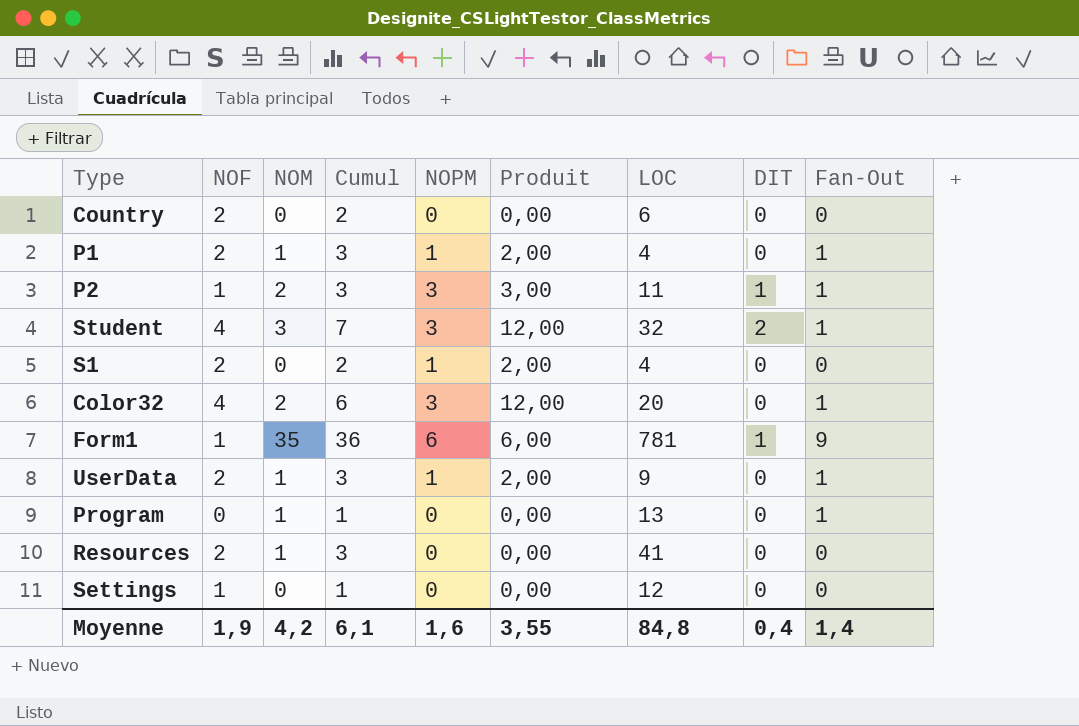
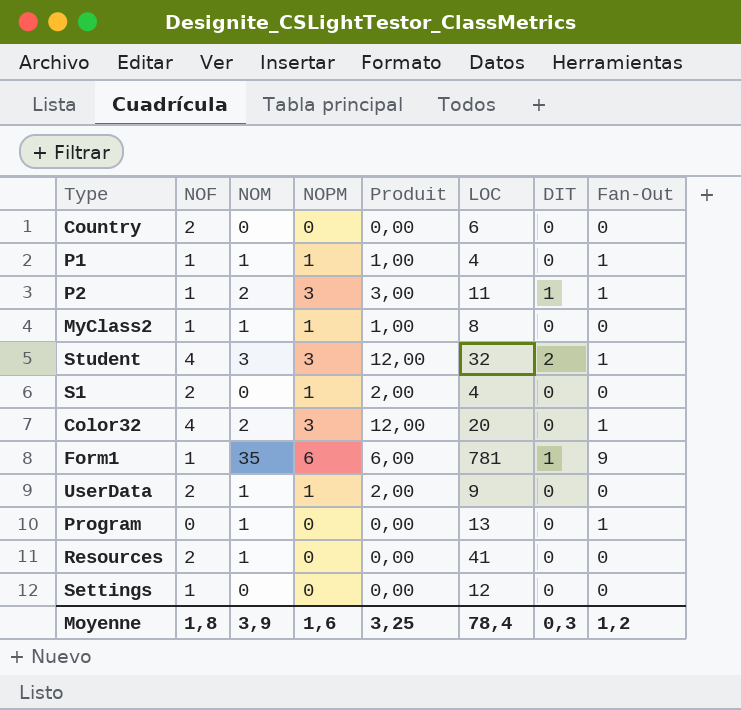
column Cumul | formula: [NOF] + [NOM] -> none
P1 | NOF: 2 -> 1
P1 | Produit: 2,00 -> 1,00
row MyClass2: none -> 1 | 1 | 1 | 1,00 | 8 | 0 | 0
UserData | Fan-Out: 1 -> 0
Moyenne | NOF: 1,9 -> 1,8
Moyenne | NOM: 4,2 -> 3,9
Moyenne | Produit: 3,55 -> 3,25
Moyenne | LOC: 84,8 -> 78,4
Moyenne | DIT: 0,4 -> 0,3
Moyenne | Fan-Out: 1,4 -> 1,2

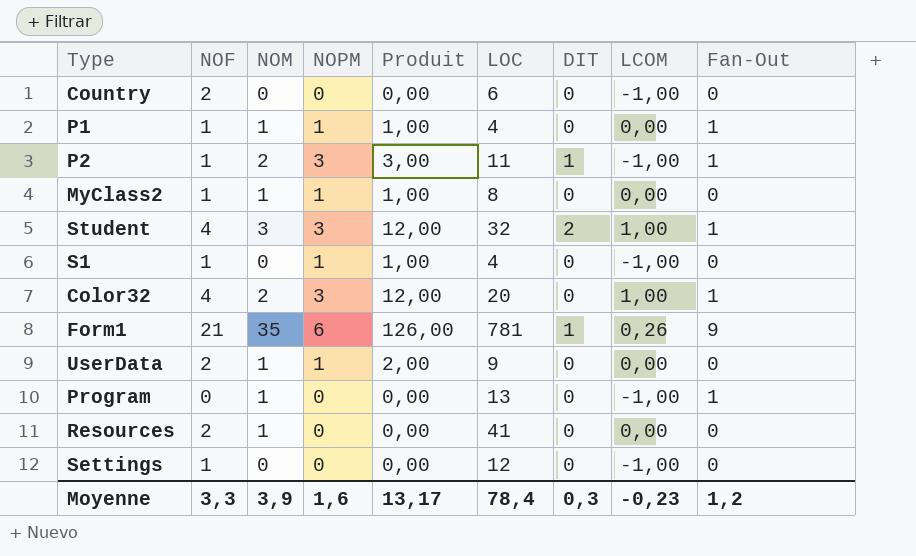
column LCOM | position: none -> 8
S1 | NOF: 2 -> 1
S1 | Produit: 2,00 -> 1,00
Form1 | NOF: 1 -> 21
Form1 | Produit: 6,00 -> 126,00
Moyenne | NOF: 1,8 -> 3,3
Moyenne | Produit: 3,25 -> 13,17

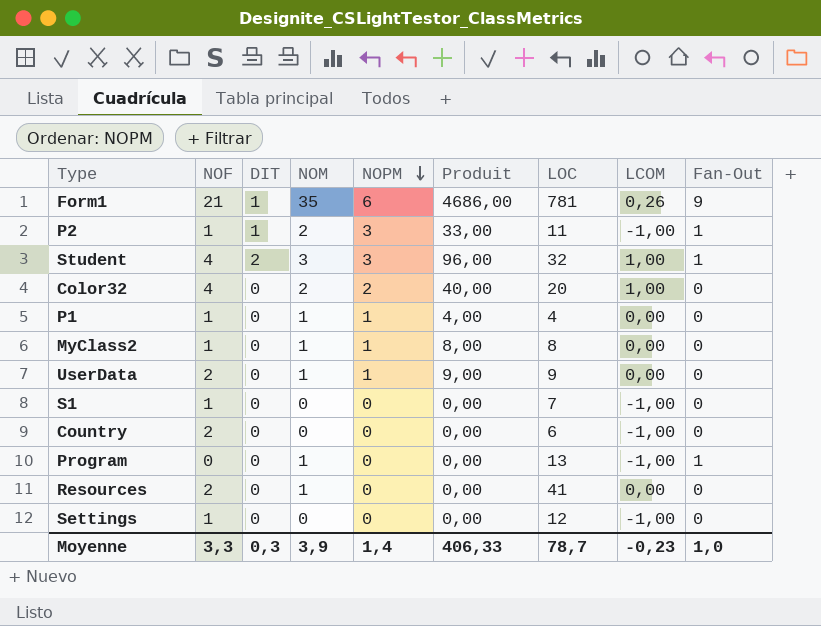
row order: none -> NOPM descending
column DIT | position: 7 -> 3
column Produit | formula: [NOF] * [NOPM] -> [NOPM] * [LOC]
Color32 | NOPM: 3 -> 2
Color32 | Fan-Out: 1 -> 0
P1 | Fan-Out: 1 -> 0
S1 | NOPM: 1 -> 0
S1 | LOC: 4 -> 7
Moyenne | NOPM: 1,6 -> 1,4
Moyenne | Produit: 13,17 -> 406,33
Moyenne | LOC: 78,4 -> 78,7
Moyenne | Fan-Out: 1,2 -> 1,0

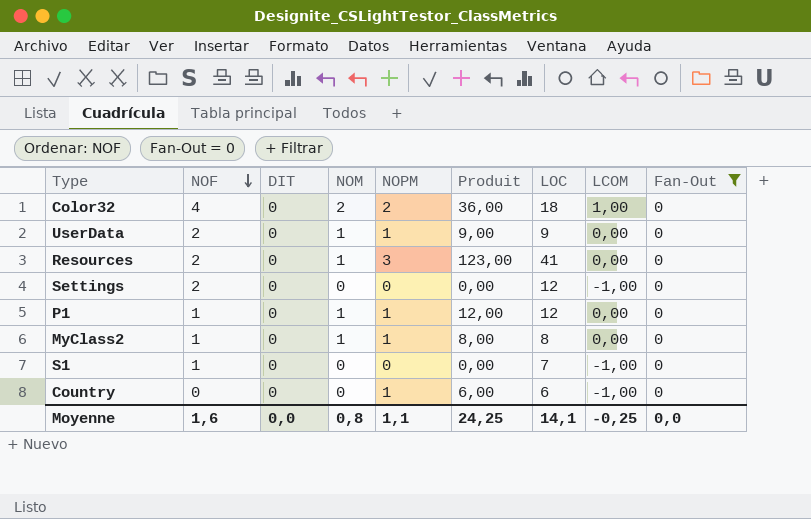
filter: none -> Fan-Out = 0
row order: NOPM descending -> NOF descending
Color32 | Produit: 40,00 -> 36,00
Color32 | LOC: 20 -> 18
Resources | NOPM: 0 -> 3
Resources | Produit: 0,00 -> 123,00
Settings | NOF: 1 -> 2
P1 | Produit: 4,00 -> 12,00
P1 | LOC: 4 -> 12
Country | NOF: 2 -> 0
Country | NOPM: 0 -> 1
Country | Produit: 0,00 -> 6,00
Moyenne | NOF: 3,3 -> 1,6
Moyenne | DIT: 0,3 -> 0,0
Moyenne | NOM: 3,9 -> 0,8
Moyenne | NOPM: 1,4 -> 1,1
Moyenne | Produit: 406,33 -> 24,25
Moyenne | LOC: 78,7 -> 14,1
Moyenne | LCOM: -0,23 -> -0,25
Moyenne | Fan-Out: 1,0 -> 0,0

